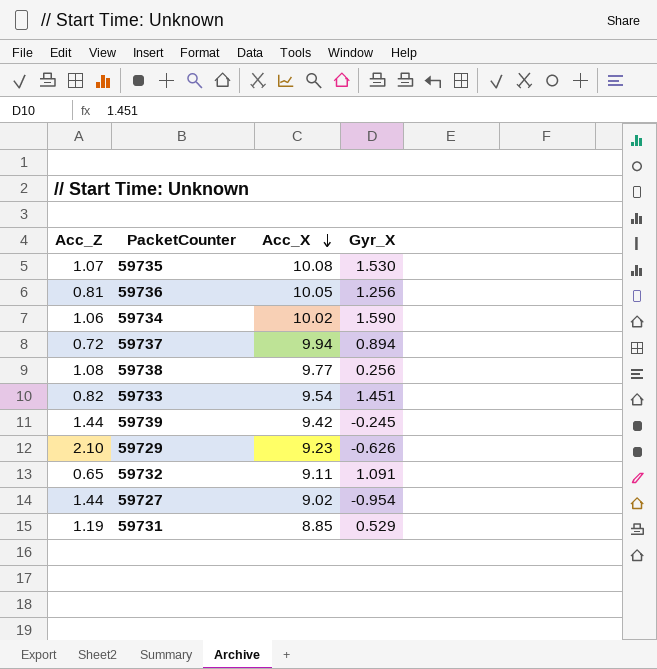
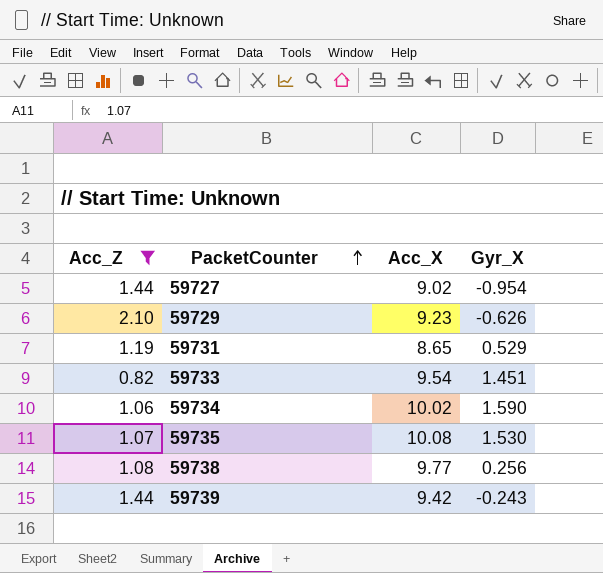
filter: none -> Acc_Z >= 0.82
row order: Acc_X descending -> PacketCounter ascending
59731 | Acc_X: 8.85 -> 8.65
59739 | Gyr_X: -0.245 -> -0.243

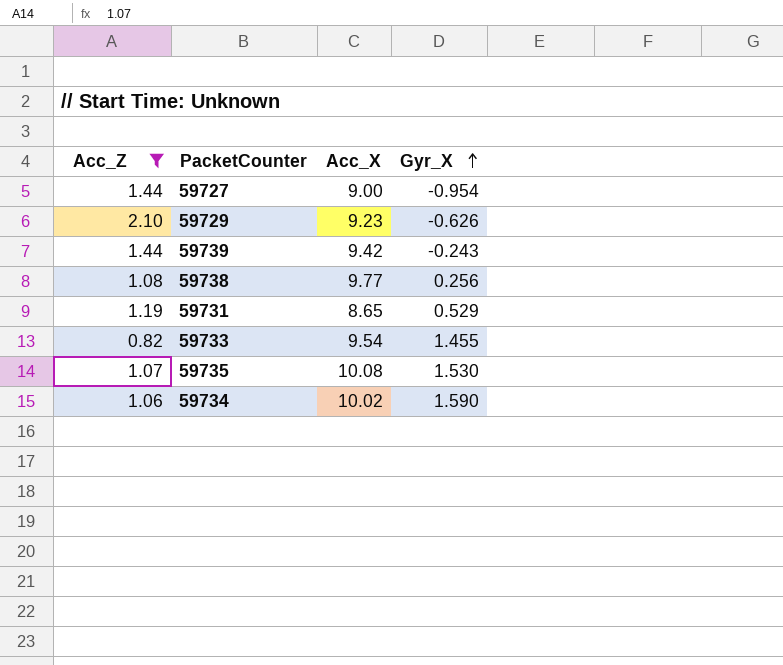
row order: PacketCounter ascending -> Gyr_X ascending
59727 | Acc_X: 9.02 -> 9.00
59733 | Gyr_X: 1.451 -> 1.455

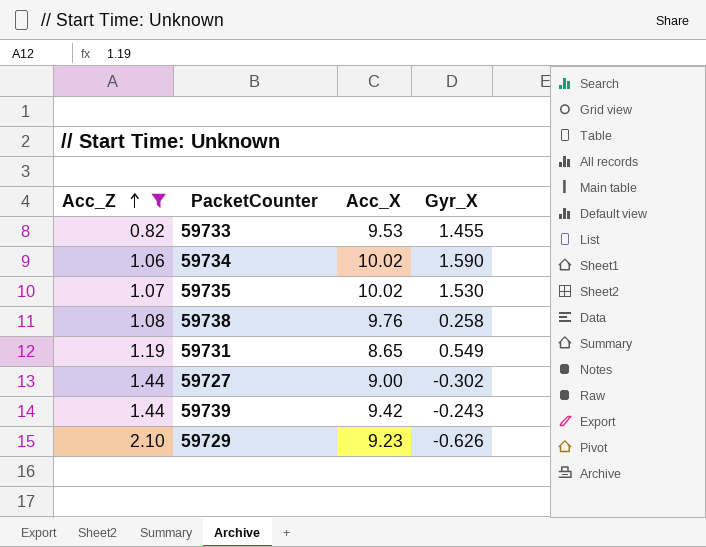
row order: Gyr_X ascending -> Acc_Z ascending
59733 | Acc_X: 9.54 -> 9.53
59735 | Acc_X: 10.08 -> 10.02
59738 | Acc_X: 9.77 -> 9.76
59738 | Gyr_X: 0.256 -> 0.258
59731 | Gyr_X: 0.529 -> 0.549
59727 | Gyr_X: -0.954 -> -0.302

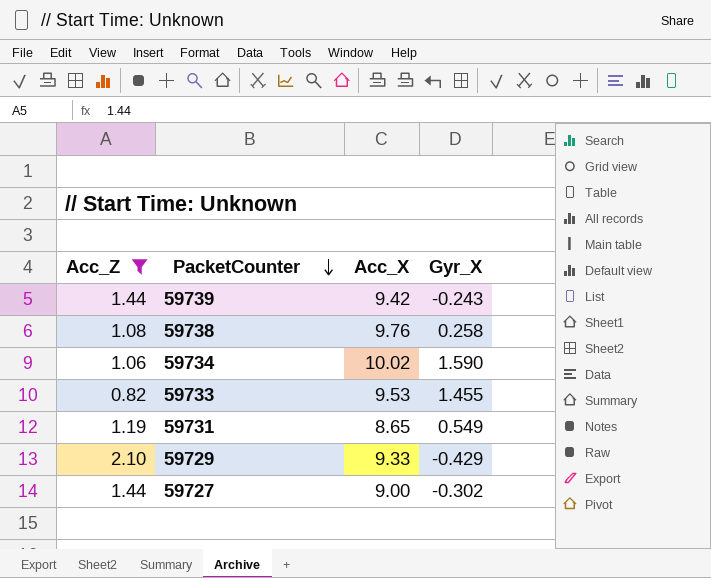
row order: Acc_Z ascending -> PacketCounter descending
row 59735: 1.07 | 10.02 | 1.530 -> none
59729 | Acc_X: 9.23 -> 9.33
59729 | Gyr_X: -0.626 -> -0.429

